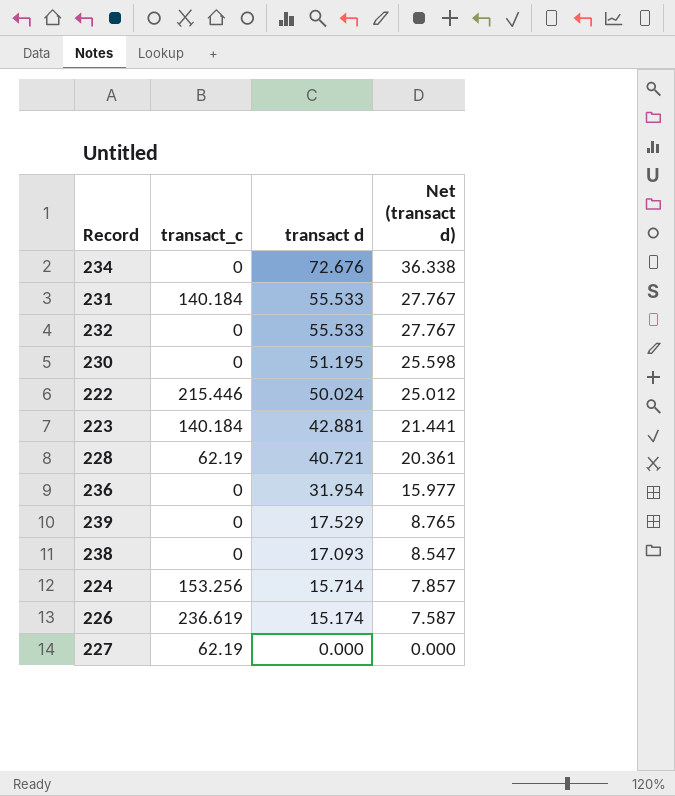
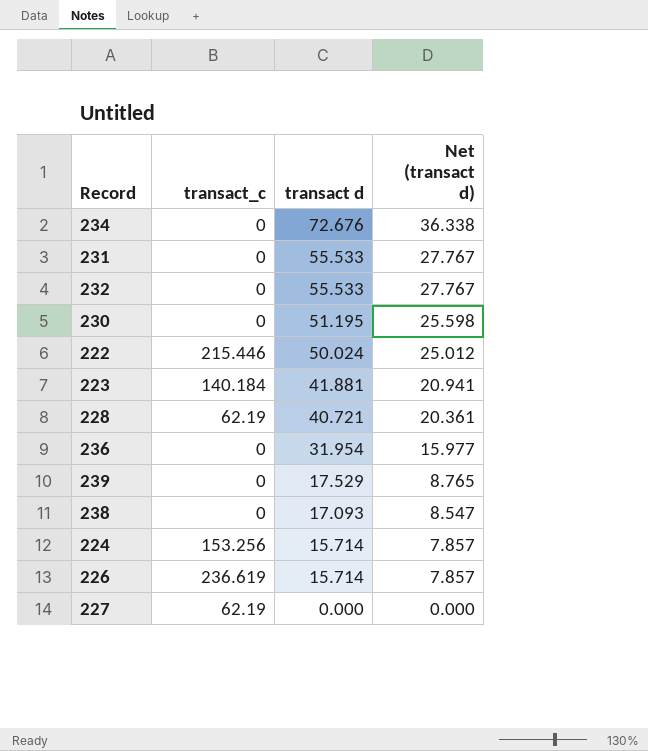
231 | transact_c: 140.184 -> 0
223 | transact d: 42.881 -> 41.881
223 | Net (transact d): 21.441 -> 20.941
226 | transact d: 15.174 -> 15.714
226 | Net (transact d): 7.587 -> 7.857

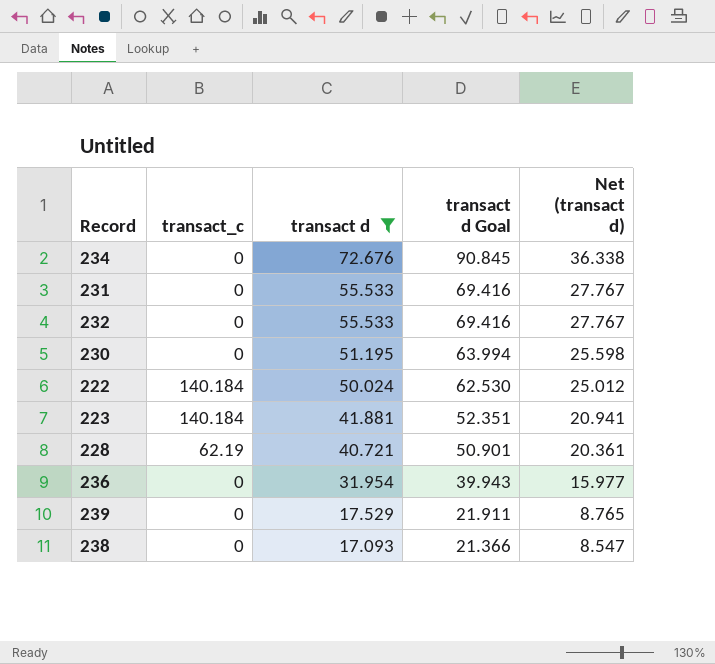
filter: none -> transact d >= 17.093
column transact d Goal | formula: none -> [transact d] * 1.25
222 | transact_c: 215.446 -> 140.184

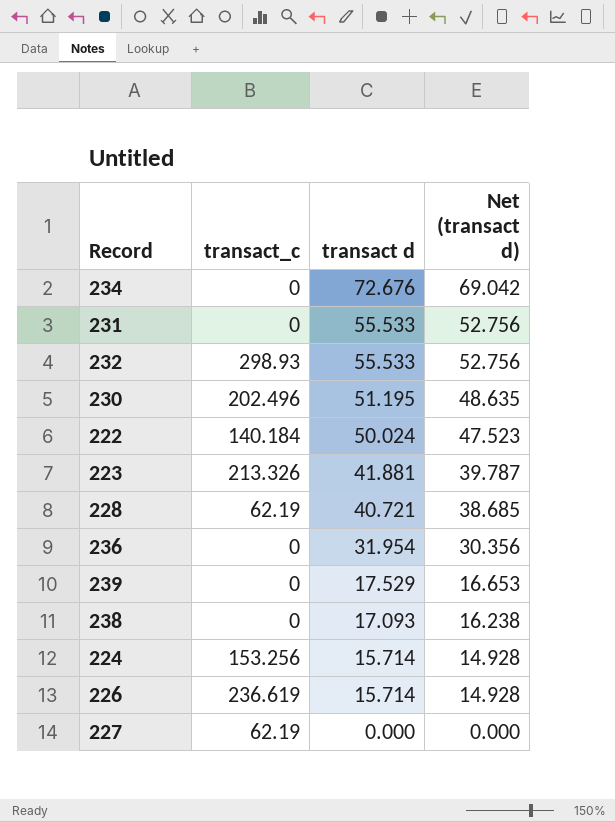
filter: transact d >= 17.093 -> none
column transact d Goal | formula: [transact d] * 1.25 -> none
column Net (transact d) | formula: [transact d] * 0.5 -> [transact d] * 0.95
232 | transact_c: 0 -> 298.93
230 | transact_c: 0 -> 202.496
223 | transact_c: 140.184 -> 213.326

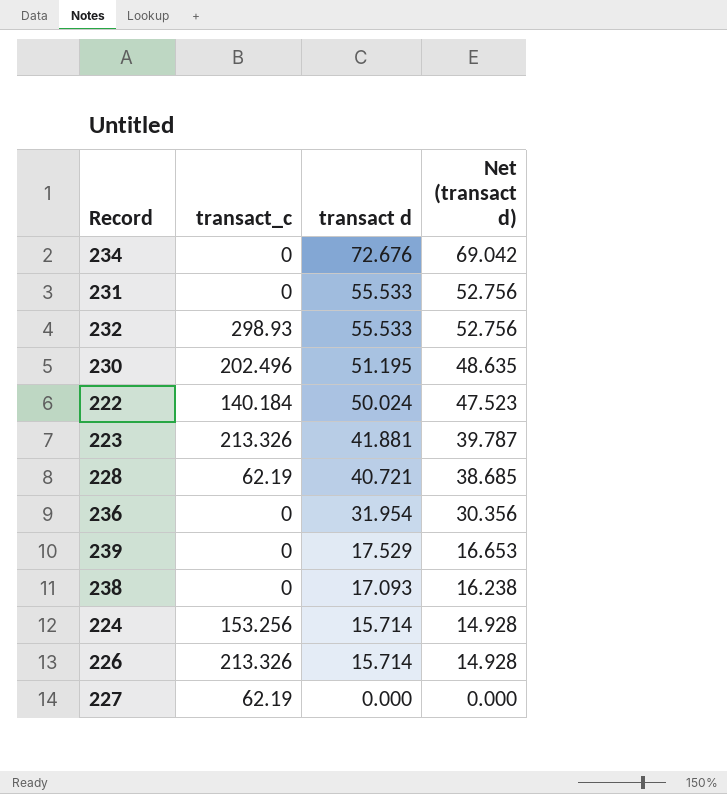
226 | transact_c: 236.619 -> 213.326

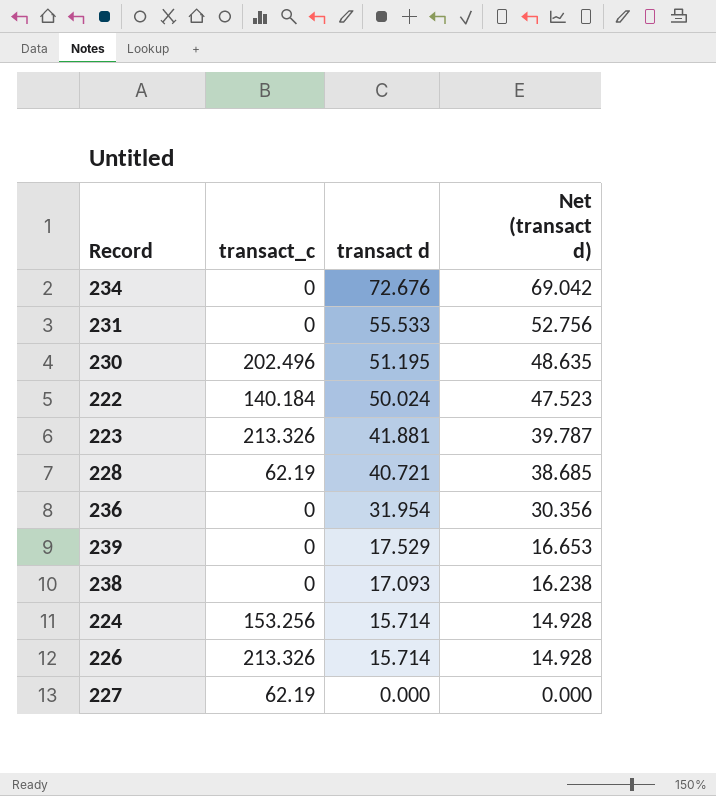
row 232: 298.93 | 55.533 | 52.756 -> none

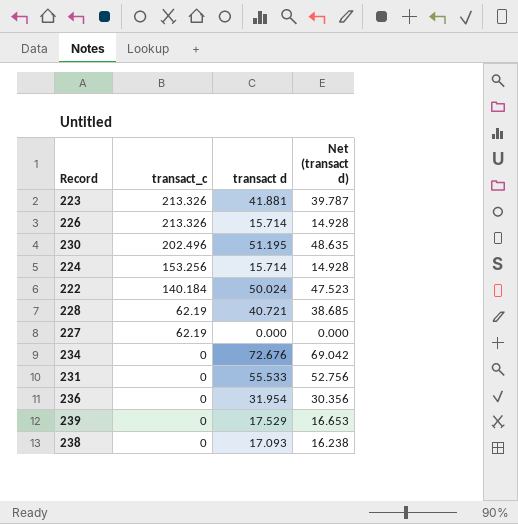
row order: transact d descending -> transact_c descending

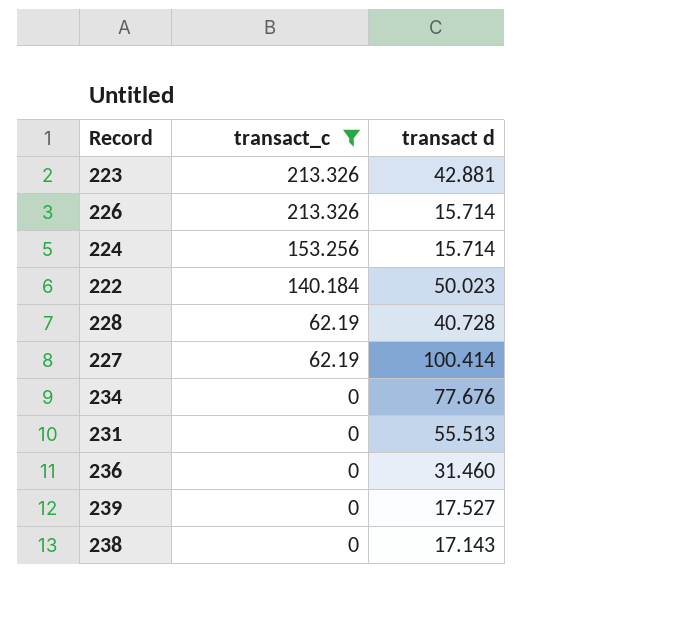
filter: none -> transact_c != 202.496
column Net (transact d) | formula: [transact d] * 0.95 -> none
223 | transact d: 41.881 -> 42.881
222 | transact d: 50.024 -> 50.023
228 | transact d: 40.721 -> 40.728
227 | transact d: 0.000 -> 100.414
234 | transact d: 72.676 -> 77.676
231 | transact d: 55.533 -> 55.513
236 | transact d: 31.954 -> 31.460
239 | transact d: 17.529 -> 17.527
238 | transact d: 17.093 -> 17.143

